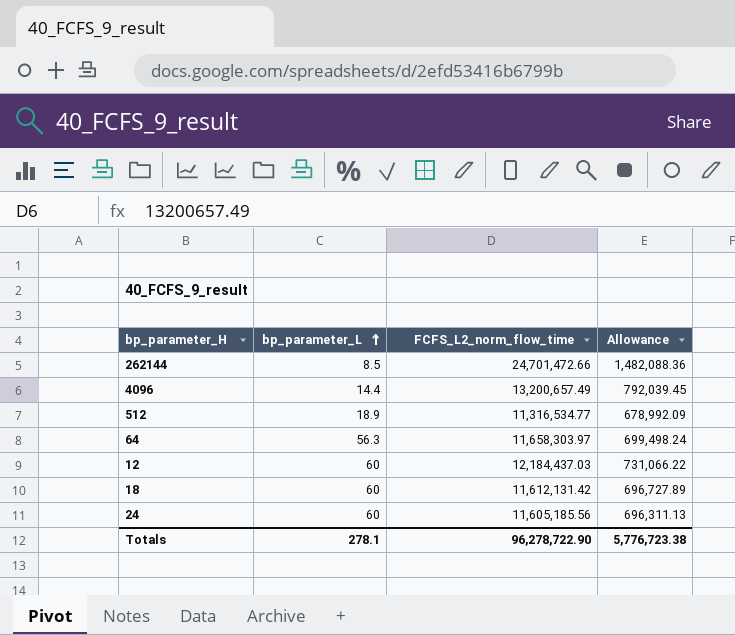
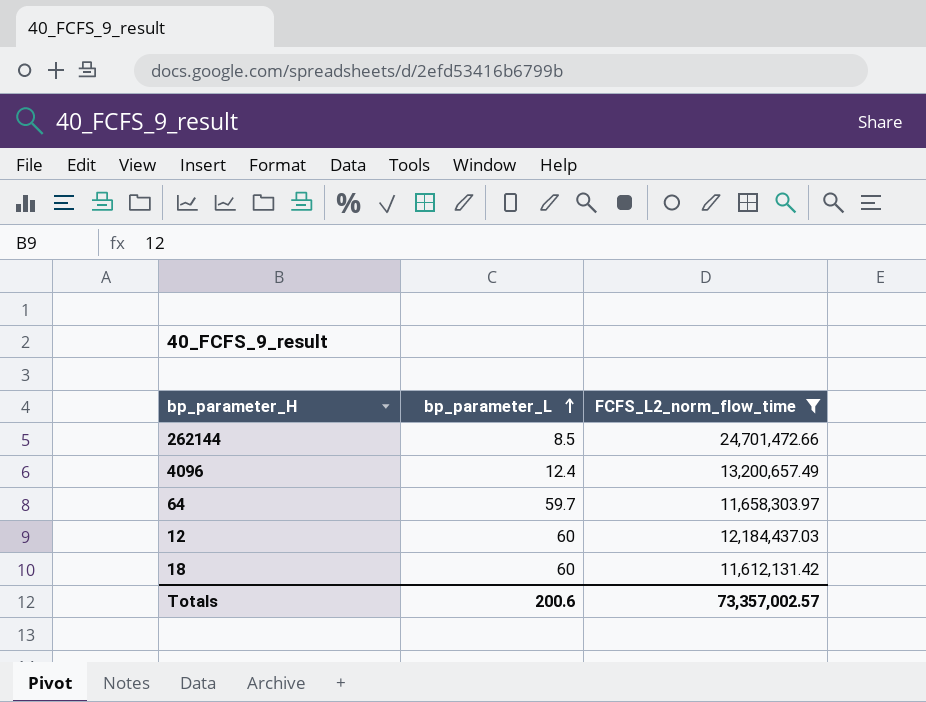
filter: none -> FCFS_L2_norm_flow_time >= 11,612,131.42
column Allowance | formula: [FCFS_L2_norm_flow_time] * 0.06 -> none
4096 | bp_parameter_L: 14.4 -> 12.4
64 | bp_parameter_L: 56.3 -> 59.7
Totals | bp_parameter_L: 278.1 -> 200.6
Totals | FCFS_L2_norm_flow_time: 96,278,722.90 -> 73,357,002.57

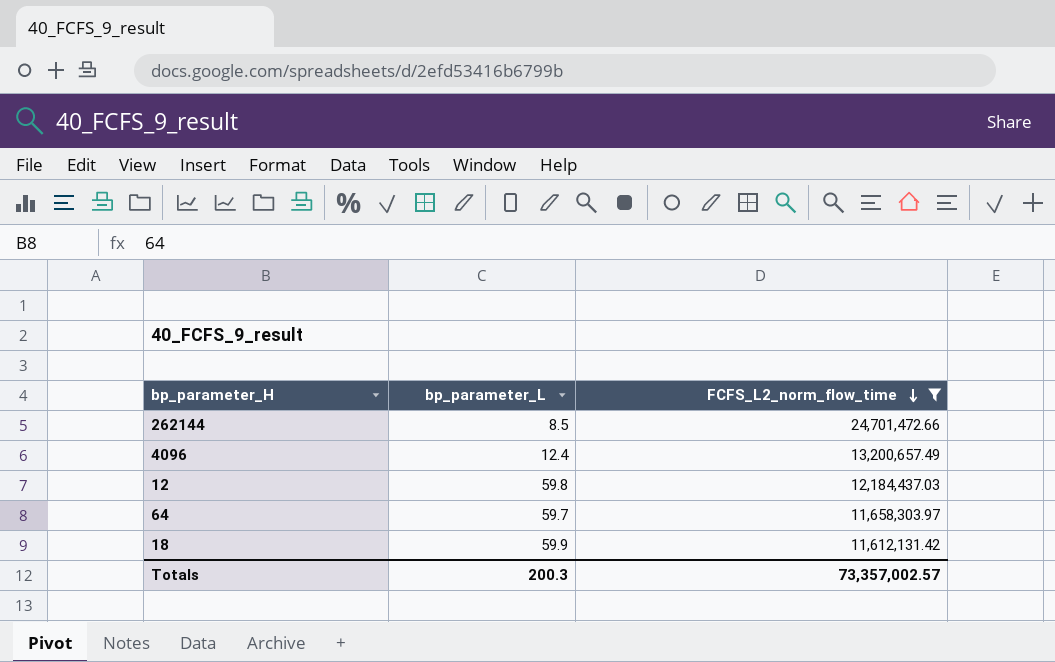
row order: bp_parameter_L ascending -> FCFS_L2_norm_flow_time descending
12 | bp_parameter_L: 60 -> 59.8
18 | bp_parameter_L: 60 -> 59.9
Totals | bp_parameter_L: 200.6 -> 200.3

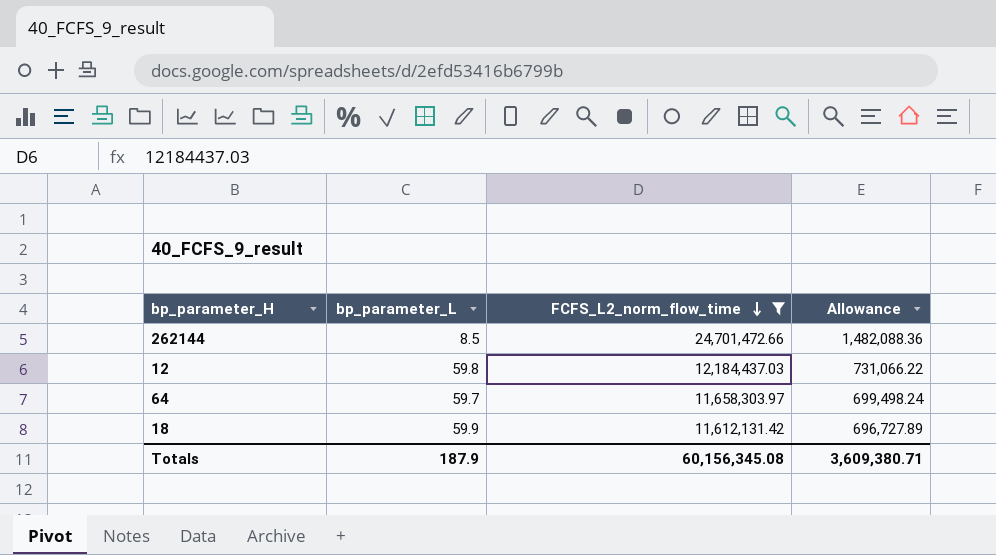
column Allowance | formula: none -> [FCFS_L2_norm_flow_time] * 0.06
row 4096: 12.4 | 13,200,657.49 -> none
Totals | bp_parameter_L: 200.3 -> 187.9
Totals | FCFS_L2_norm_flow_time: 73,357,002.57 -> 60,156,345.08

